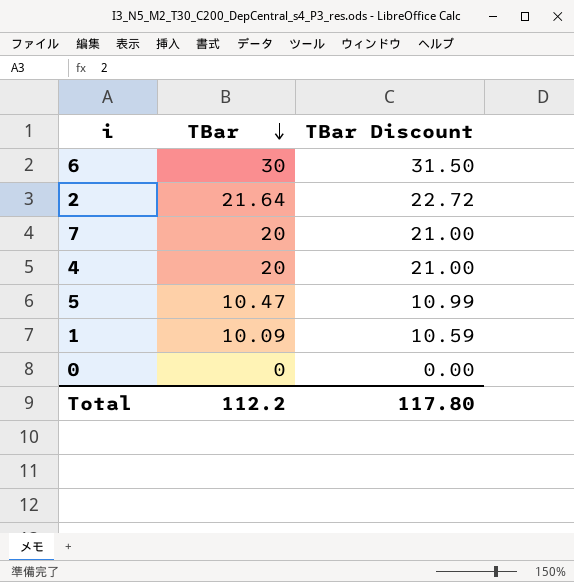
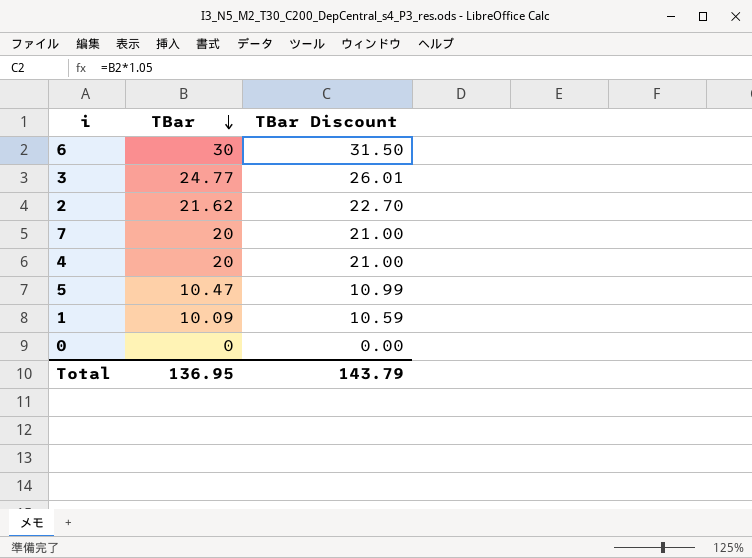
row 3: none -> 24.77 | 26.01
2 | TBar: 21.64 -> 21.62
2 | TBar Discount: 22.72 -> 22.70
Total | TBar: 112.2 -> 136.95
Total | TBar Discount: 117.80 -> 143.79

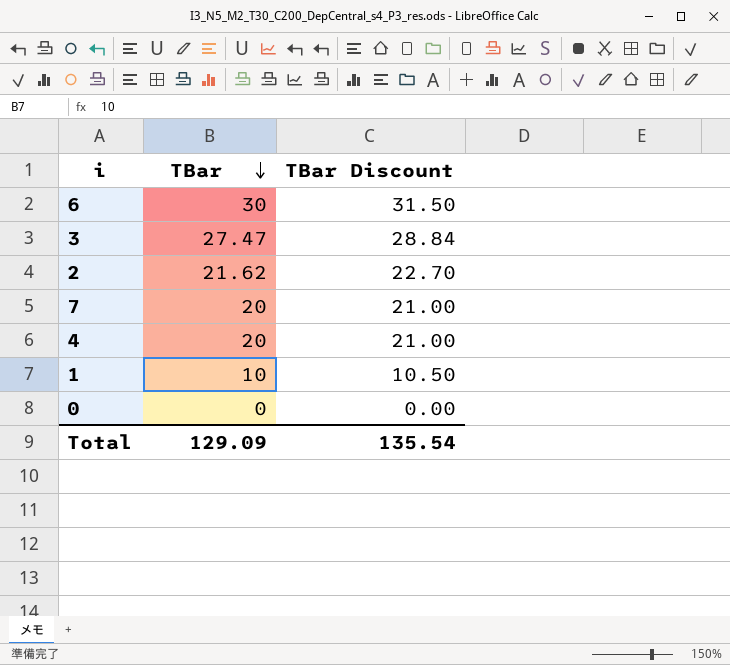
row 5: 10.47 | 10.99 -> none
3 | TBar: 24.77 -> 27.47
3 | TBar Discount: 26.01 -> 28.84
1 | TBar: 10.09 -> 10
1 | TBar Discount: 10.59 -> 10.50
Total | TBar: 136.95 -> 129.09
Total | TBar Discount: 143.79 -> 135.54

